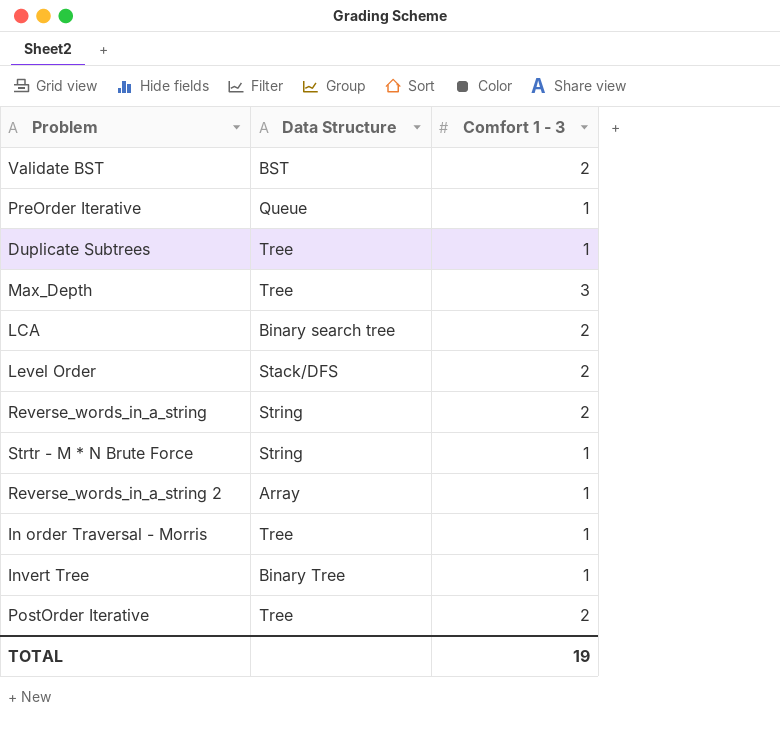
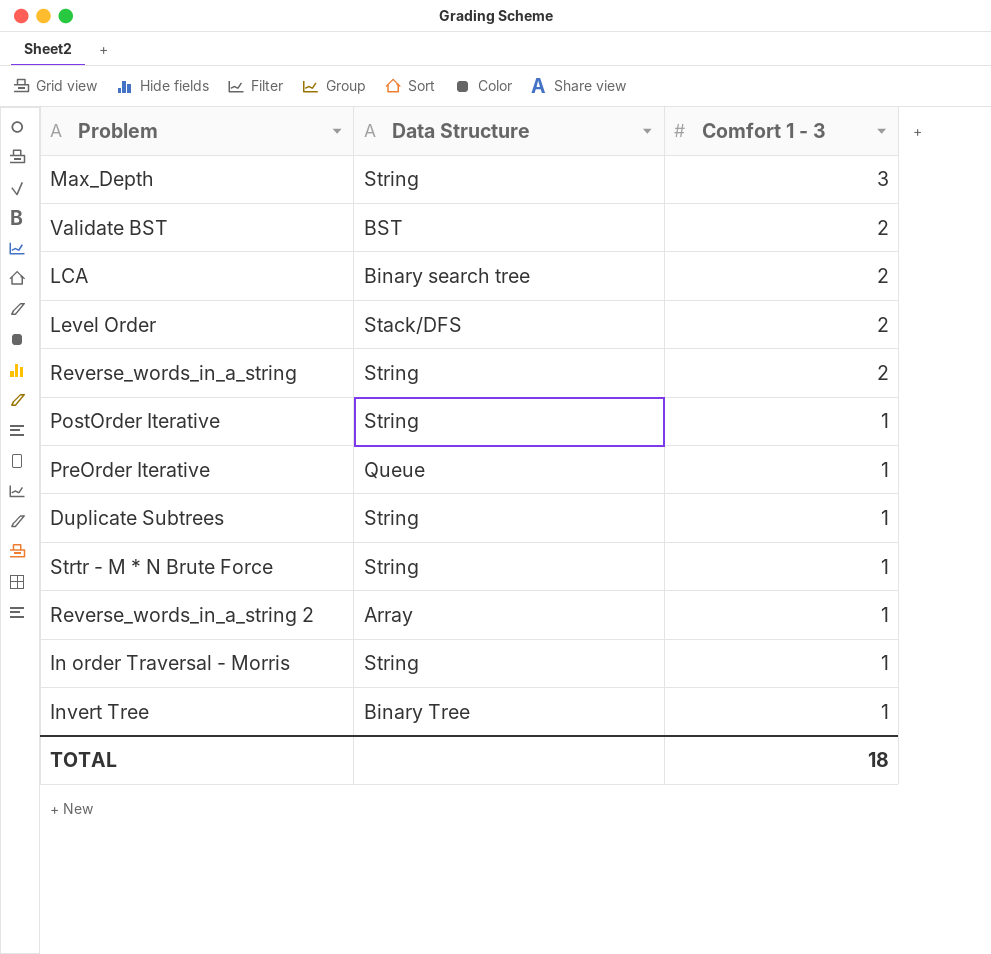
row order: none -> Comfort 1 - 3 descending
Max_Depth | Data Structure: Tree -> String
PostOrder Iterative | Data Structure: Tree -> String
PostOrder Iterative | Comfort 1 - 3: 2 -> 1
Duplicate Subtrees | Data Structure: Tree -> String
In order Traversal - Morris | Data Structure: Tree -> String
TOTAL | Comfort 1 - 3: 19 -> 18

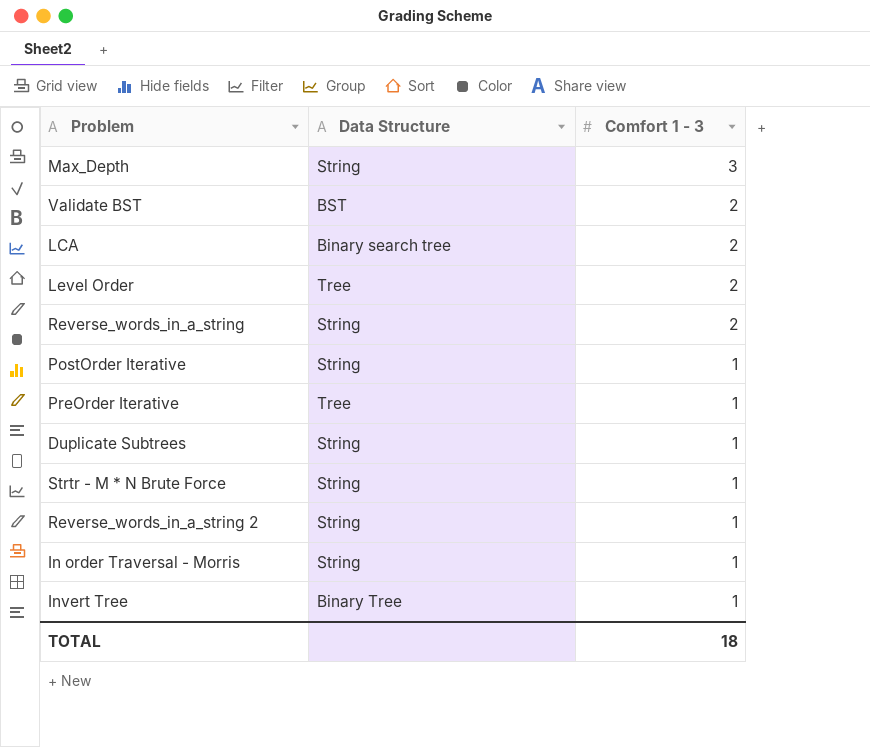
Level Order | Data Structure: Stack/DFS -> Tree
PreOrder Iterative | Data Structure: Queue -> Tree
Reverse_words_in_a_string 2 | Data Structure: Array -> String

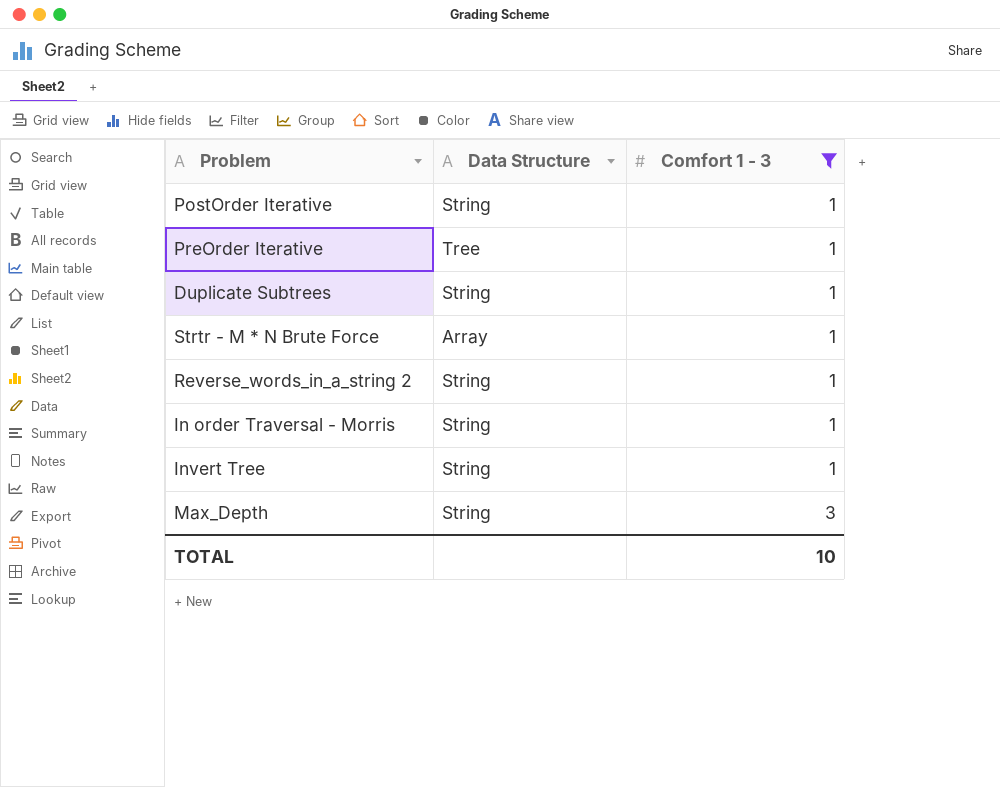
filter: none -> Comfort 1 - 3 != 2
row order: Comfort 1 - 3 descending -> Comfort 1 - 3 ascending
Strtr - M * N Brute Force | Data Structure: String -> Array
Invert Tree | Data Structure: Binary Tree -> String
TOTAL | Comfort 1 - 3: 18 -> 10

